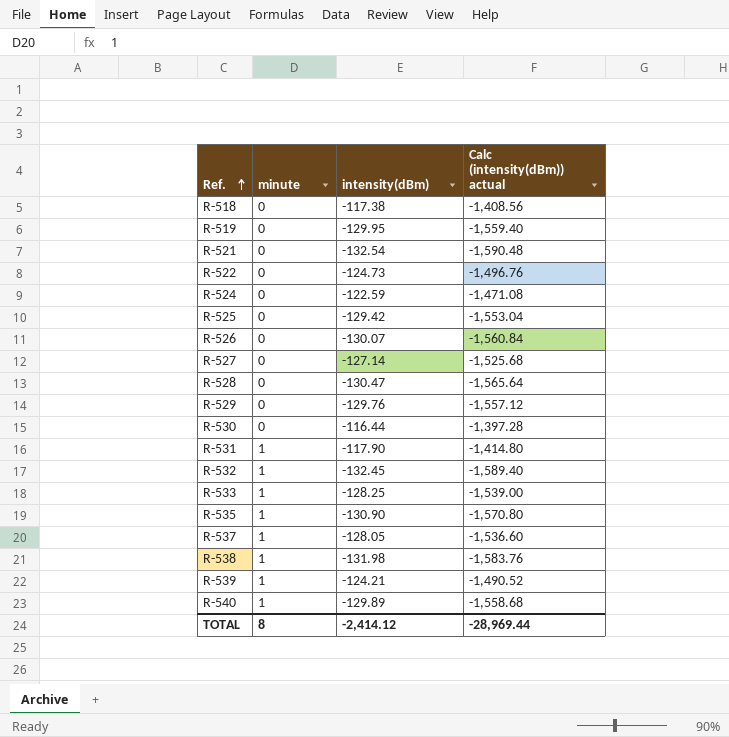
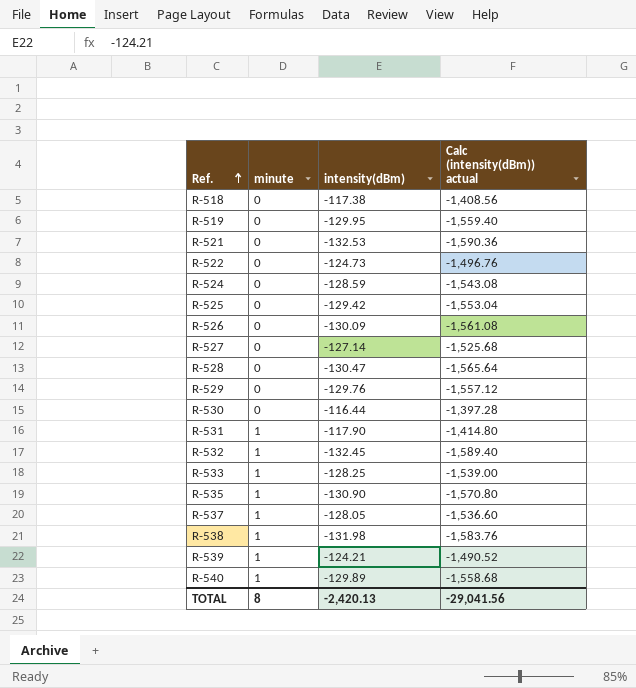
R-521 | intensity(dBm): -132.54 -> -132.53
R-521 | Calc (intensity(dBm)) actual: -1,590.48 -> -1,590.36
R-524 | intensity(dBm): -122.59 -> -128.59
R-524 | Calc (intensity(dBm)) actual: -1,471.08 -> -1,543.08
R-526 | intensity(dBm): -130.07 -> -130.09
R-526 | Calc (intensity(dBm)) actual: -1,560.84 -> -1,561.08
TOTAL | intensity(dBm): -2,414.12 -> -2,420.13
TOTAL | Calc (intensity(dBm)) actual: -28,969.44 -> -29,041.56

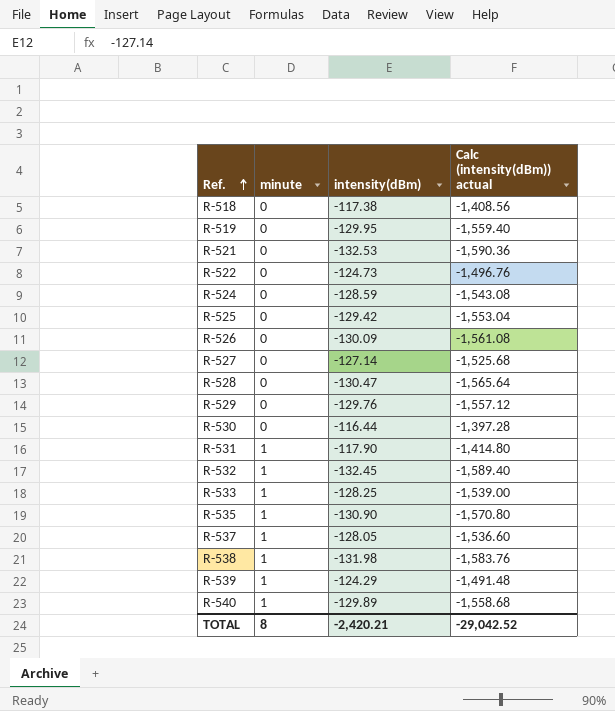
R-539 | intensity(dBm): -124.21 -> -124.29
R-539 | Calc (intensity(dBm)) actual: -1,490.52 -> -1,491.48
TOTAL | intensity(dBm): -2,420.13 -> -2,420.21
TOTAL | Calc (intensity(dBm)) actual: -29,041.56 -> -29,042.52

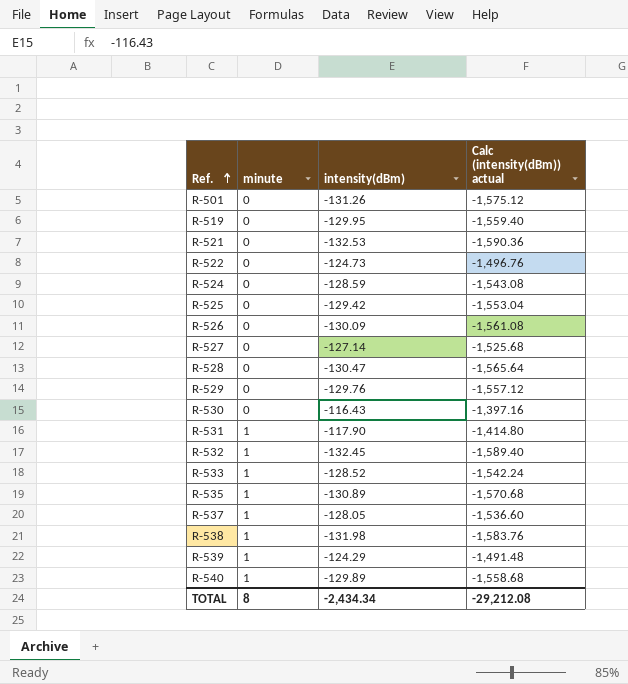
row R-518: 0 | -117.38 | -1,408.56 -> none
row R-501: none -> 0 | -131.26 | -1,575.12
R-530 | intensity(dBm): -116.44 -> -116.43
R-530 | Calc (intensity(dBm)) actual: -1,397.28 -> -1,397.16
R-533 | intensity(dBm): -128.25 -> -128.52
R-533 | Calc (intensity(dBm)) actual: -1,539.00 -> -1,542.24
R-535 | intensity(dBm): -130.90 -> -130.89
R-535 | Calc (intensity(dBm)) actual: -1,570.80 -> -1,570.68
TOTAL | intensity(dBm): -2,420.21 -> -2,434.34
TOTAL | Calc (intensity(dBm)) actual: -29,042.52 -> -29,212.08

